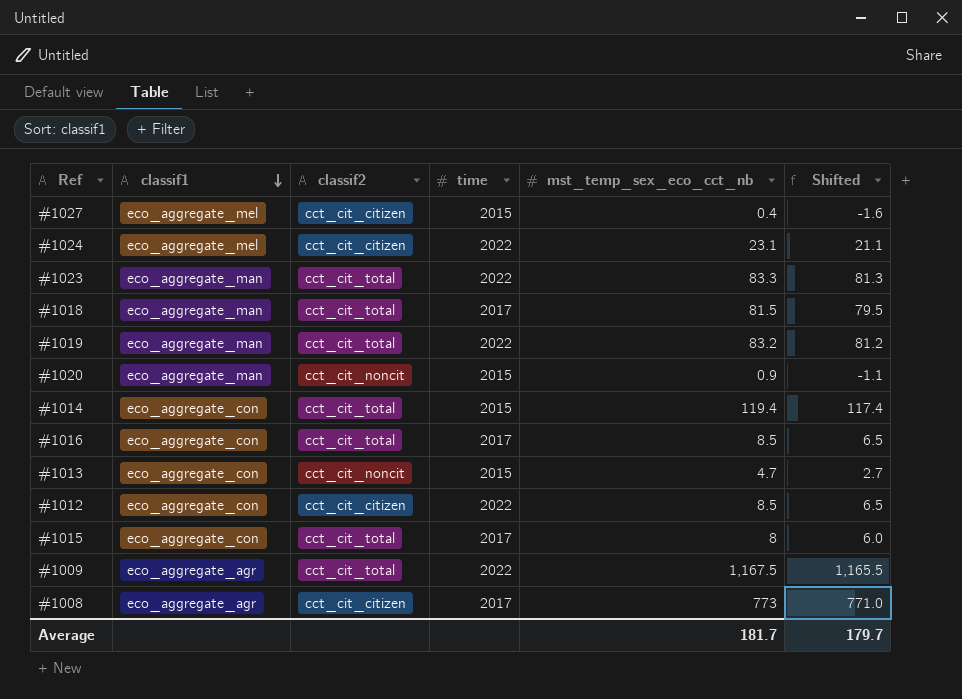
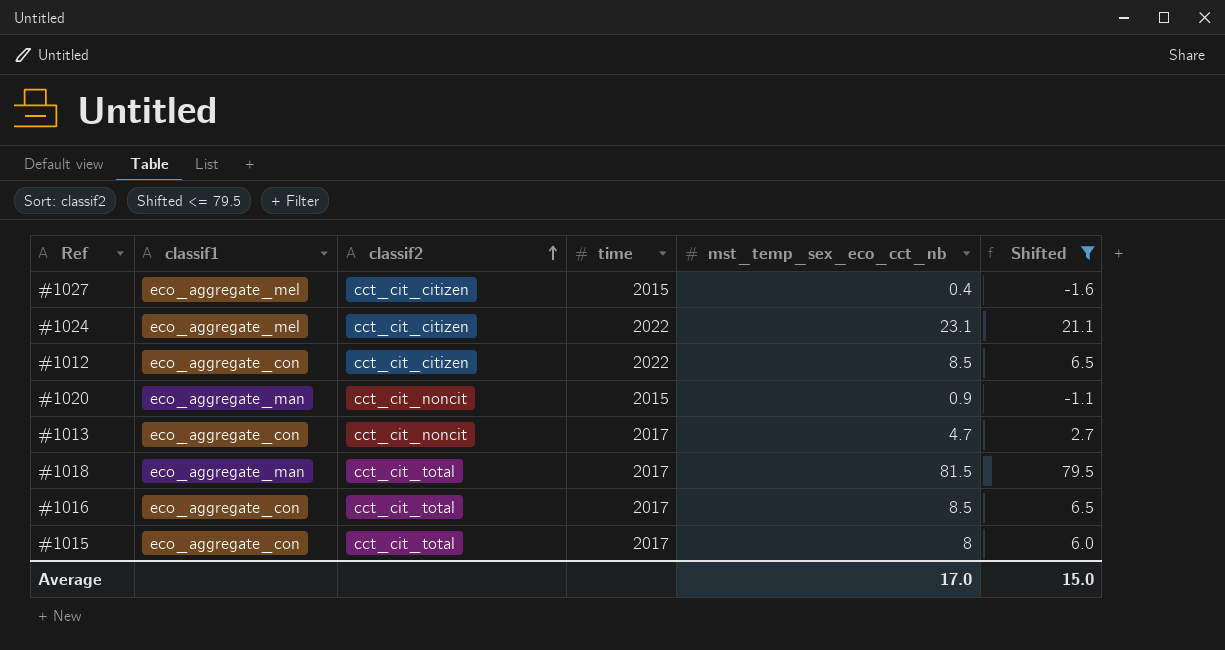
filter: none -> Shifted <= 79.5
row order: classif1 descending -> classif2 ascending
#1013 | time: 2015 -> 2017
Average | mst_temp_sex_eco_cct_nb: 181.7 -> 17.0
Average | Shifted: 179.7 -> 15.0

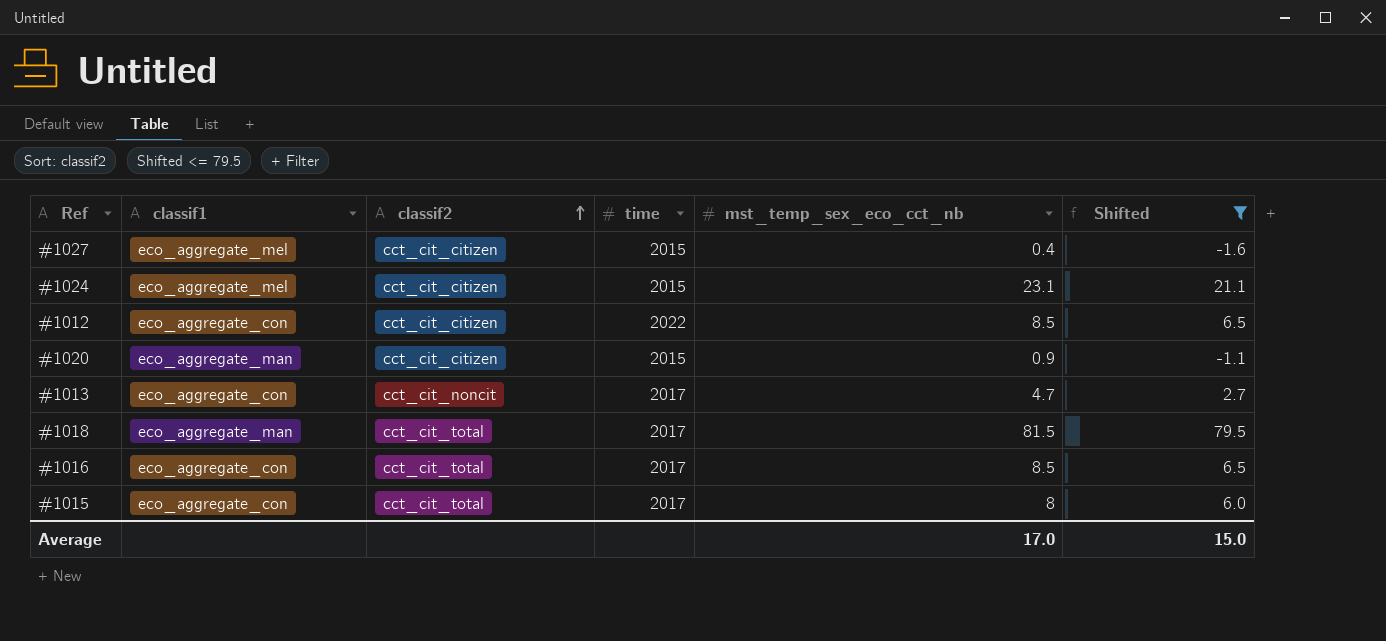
#1024 | time: 2022 -> 2015
#1020 | classif2: cct_cit_noncit -> cct_cit_citizen

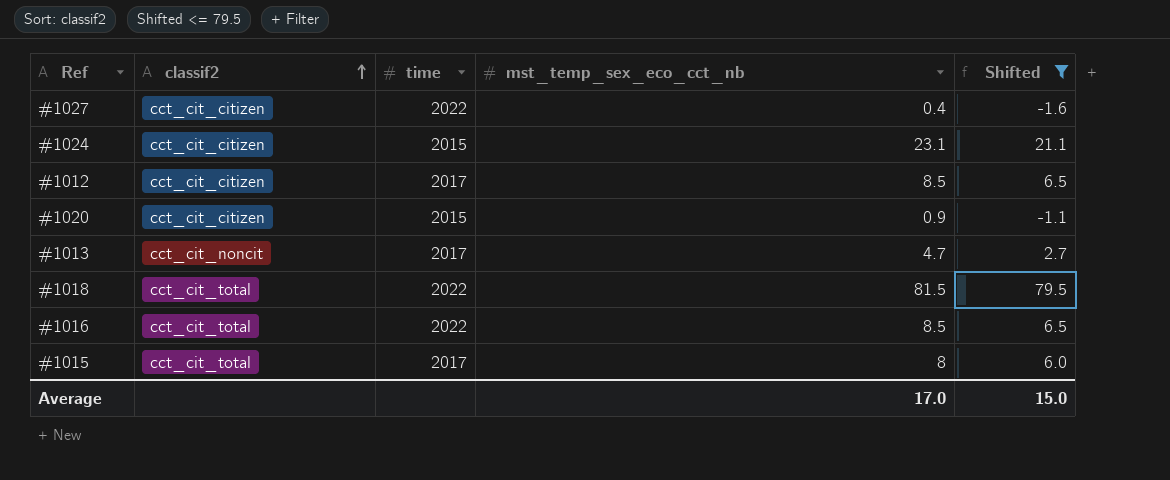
column classif1 | position: 2 -> none
#1027 | time: 2015 -> 2022
#1012 | time: 2022 -> 2017
#1018 | time: 2017 -> 2022
#1016 | time: 2017 -> 2022

